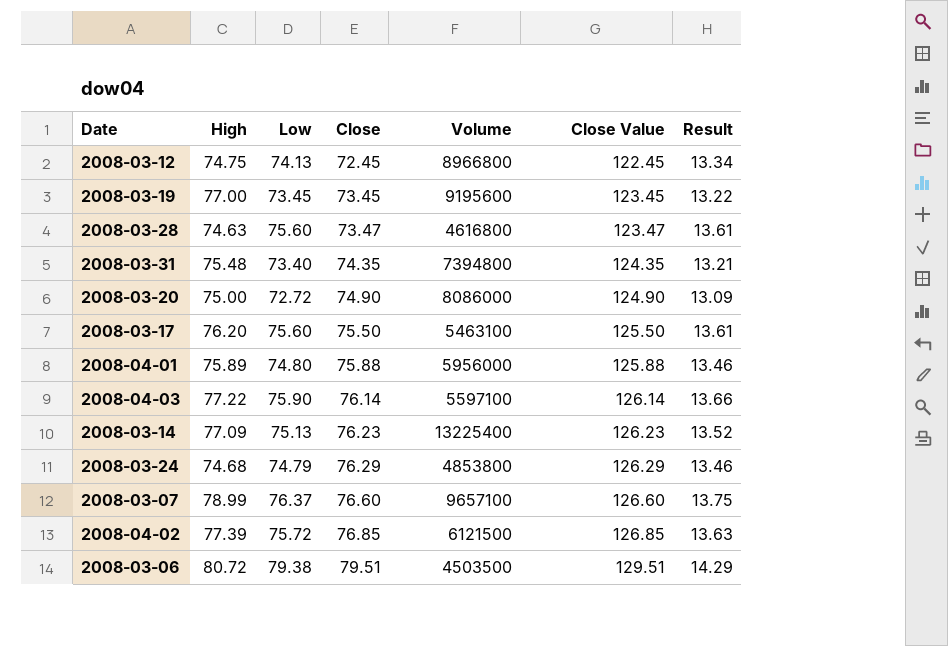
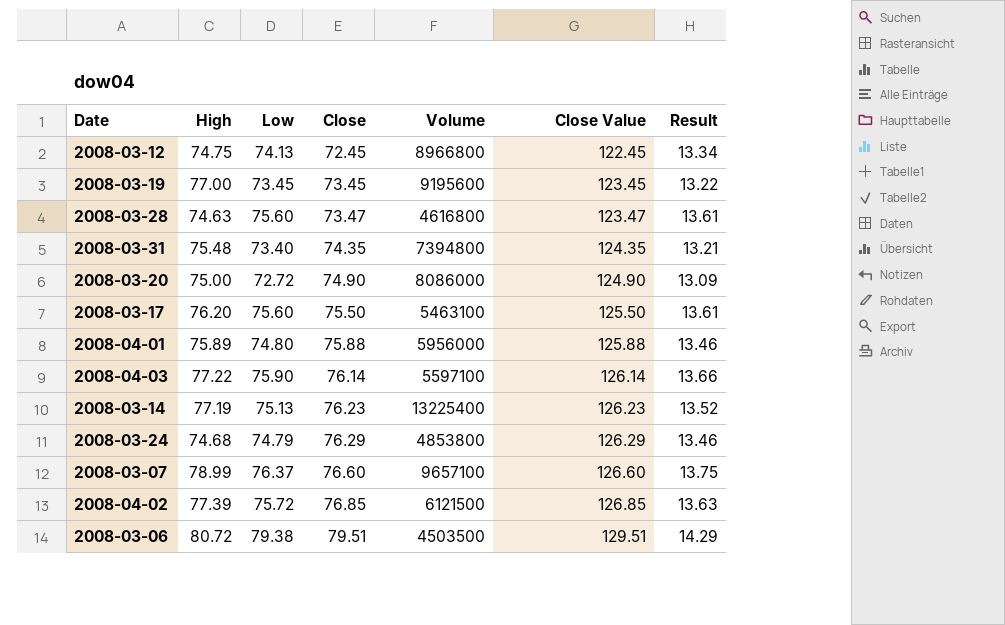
2008-03-14 | High: 77.09 -> 77.19

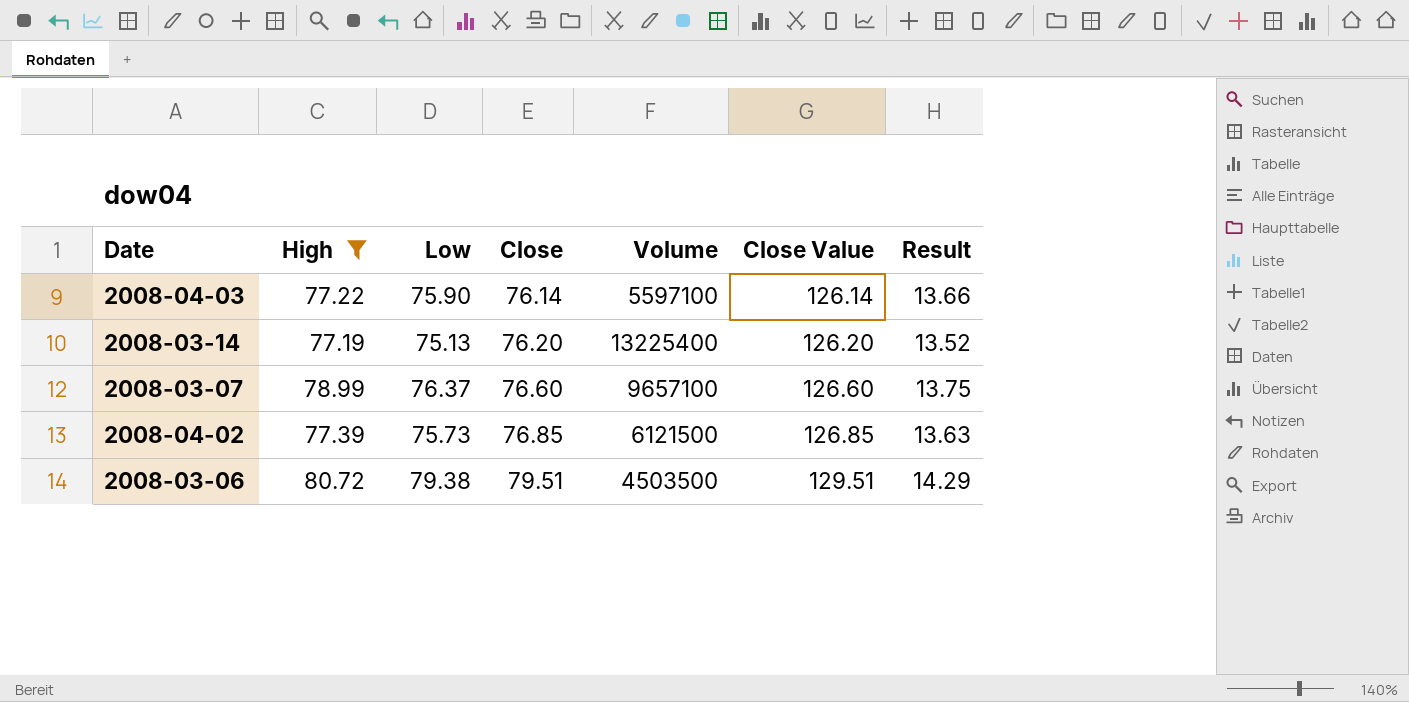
filter: none -> High >= 77.19
2008-03-14 | Close: 76.23 -> 76.20
2008-03-14 | Close Value: 126.23 -> 126.20
2008-04-02 | Low: 75.72 -> 75.73

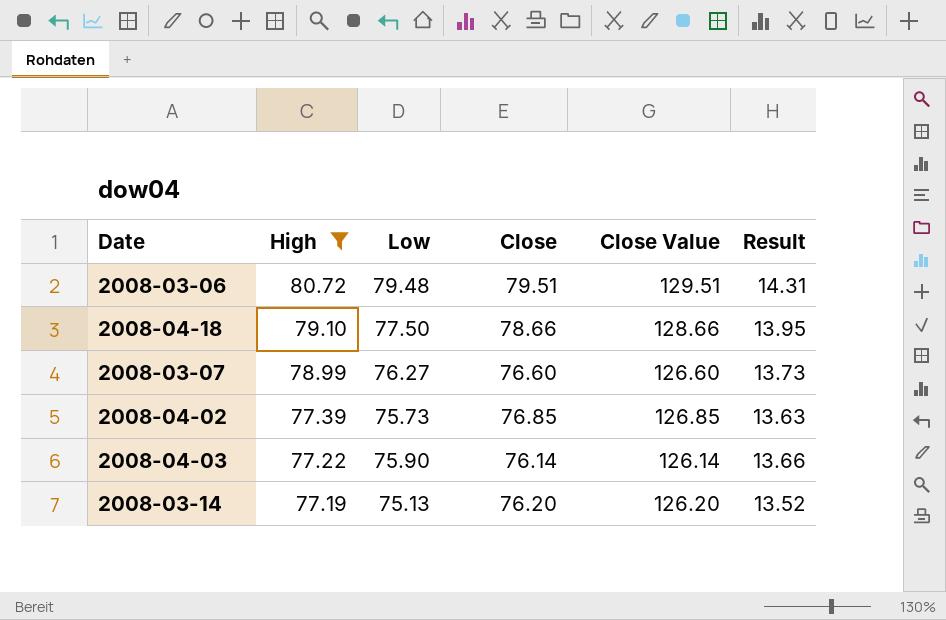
row order: Close ascending -> High descending
column Volume | position: 5 -> none
2008-03-06 | Low: 79.38 -> 79.48
2008-03-06 | Result: 14.29 -> 14.31
row 2008-04-18: none -> 79.10 | 77.50 | 78.66 | 128.66 | 13.95
2008-03-07 | Low: 76.37 -> 76.27
2008-03-07 | Result: 13.75 -> 13.73

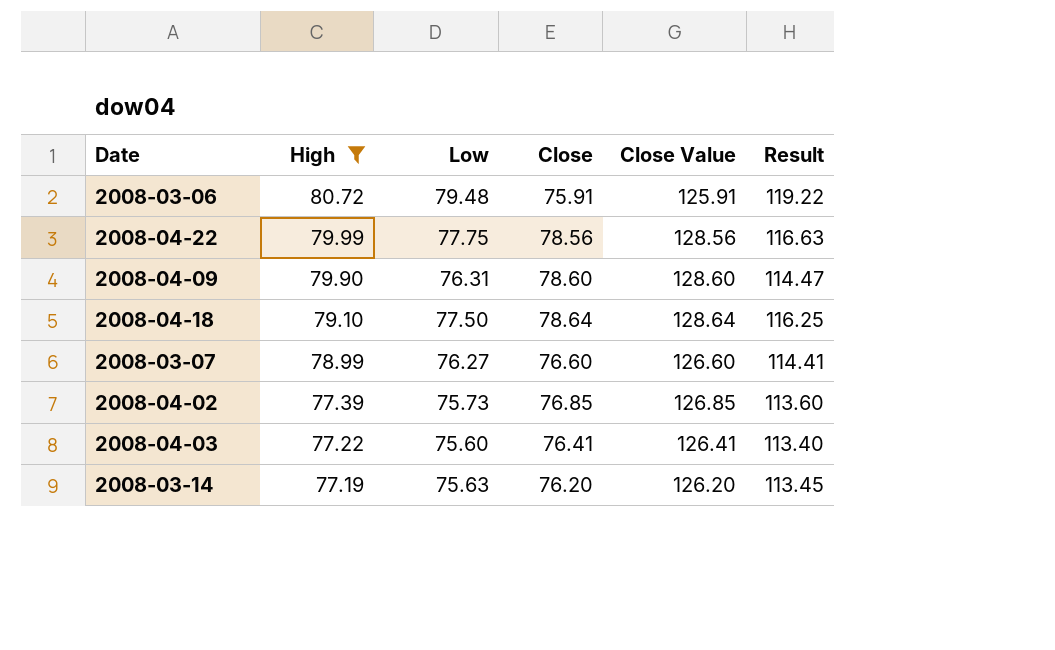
column Result | formula: [Low] * 0.18 -> [Low] * 1.5
2008-03-06 | Close: 79.51 -> 75.91
2008-03-06 | Close Value: 129.51 -> 125.91
row 2008-04-22: none -> 79.99 | 77.75 | 78.56 | 128.56 | 116.63
row 2008-04-09: none -> 79.90 | 76.31 | 78.60 | 128.60 | 114.47
2008-04-18 | Close: 78.66 -> 78.64
2008-04-18 | Close Value: 128.66 -> 128.64
2008-04-03 | Low: 75.90 -> 75.60
2008-04-03 | Close: 76.14 -> 76.41
2008-04-03 | Close Value: 126.14 -> 126.41
2008-03-14 | Low: 75.13 -> 75.63

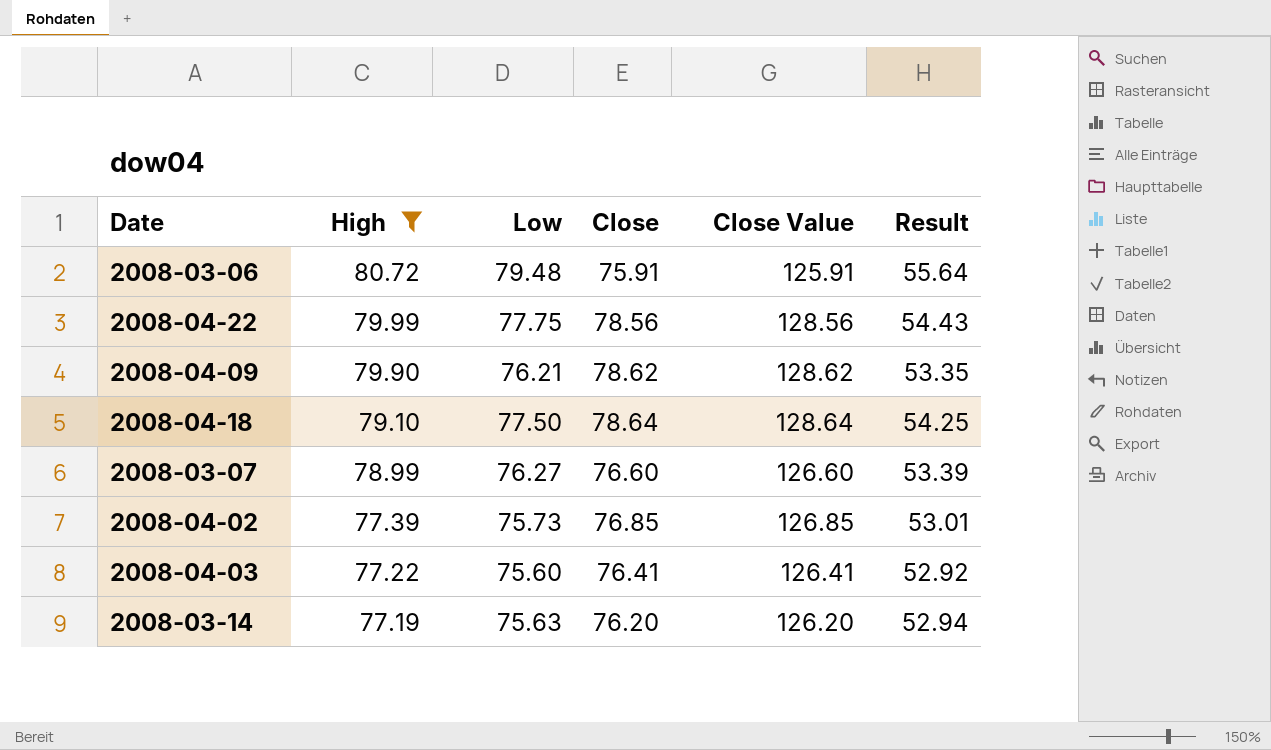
column Result | formula: [Low] * 1.5 -> [Low] * 0.7
2008-04-09 | Low: 76.31 -> 76.21
2008-04-09 | Close: 78.60 -> 78.62
2008-04-09 | Close Value: 128.60 -> 128.62

